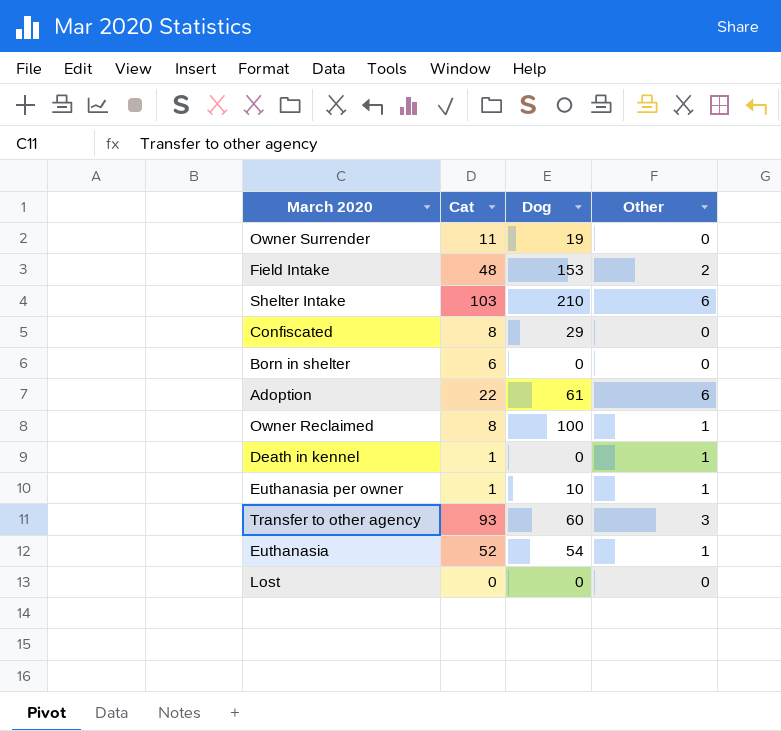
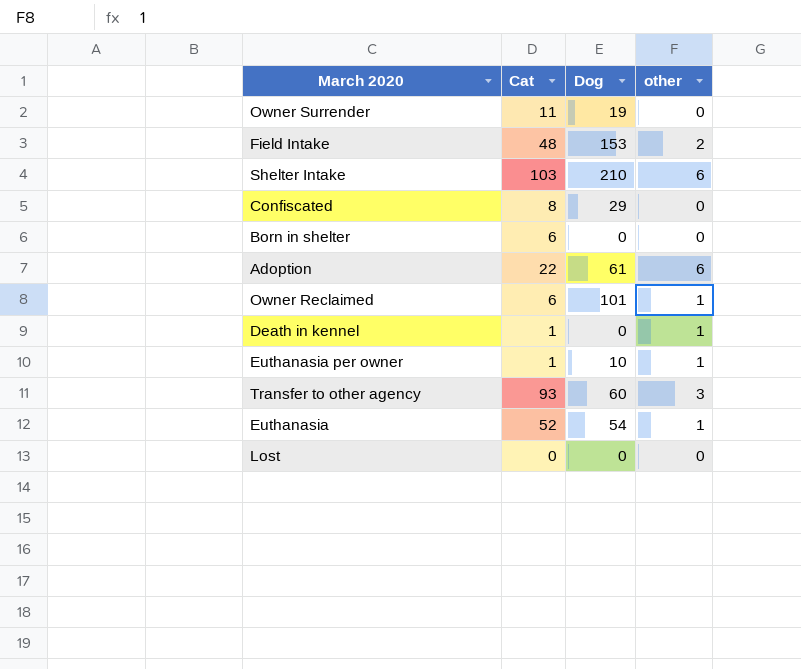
column name: Other -> other
Owner Reclaimed | Cat: 8 -> 6
Owner Reclaimed | Dog: 100 -> 101

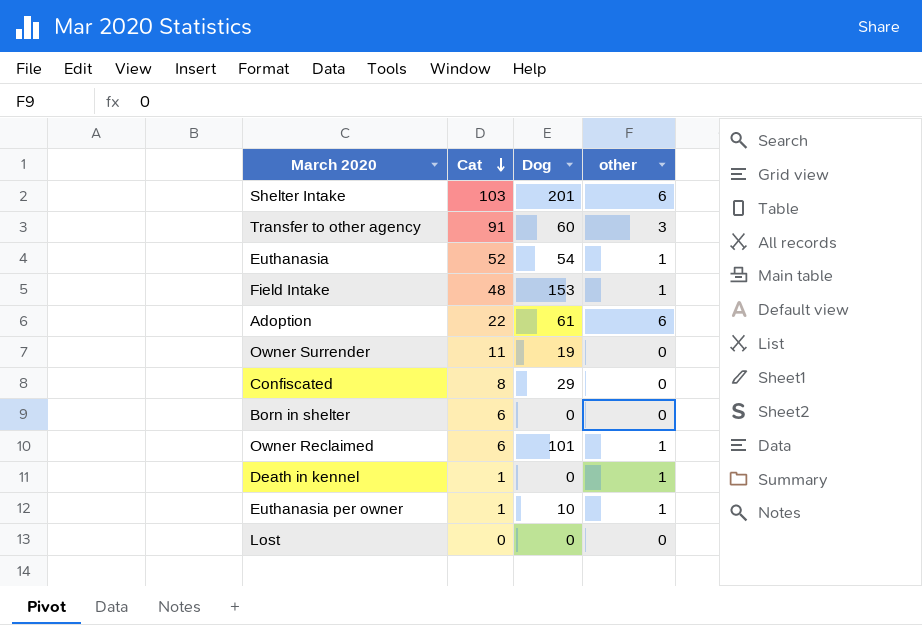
row order: none -> Cat descending
Shelter Intake | Dog: 210 -> 201
Transfer to other agency | Cat: 93 -> 91
Field Intake | other: 2 -> 1

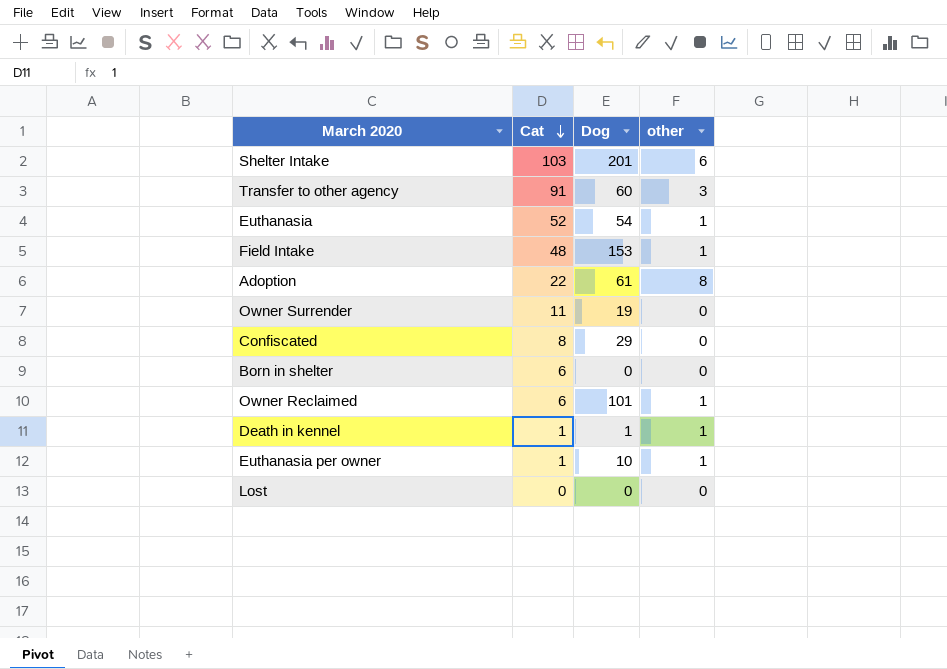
Adoption | other: 6 -> 8
Death in kennel | Dog: 0 -> 1

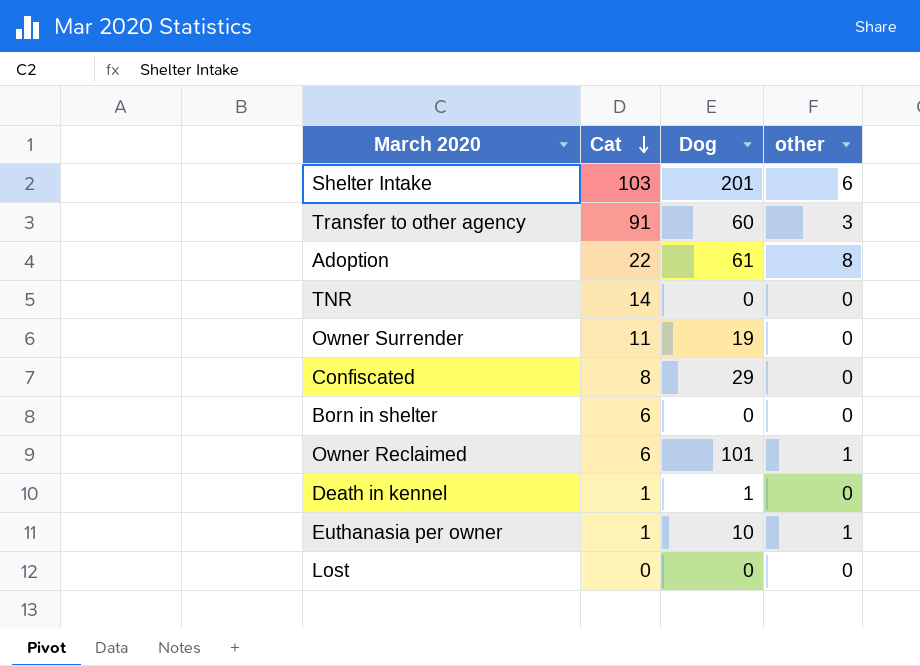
row Euthanasia: 52 | 54 | 1 -> none
row Field Intake: 48 | 153 | 1 -> none
row TNR: none -> 14 | 0 | 0
Death in kennel | other: 1 -> 0

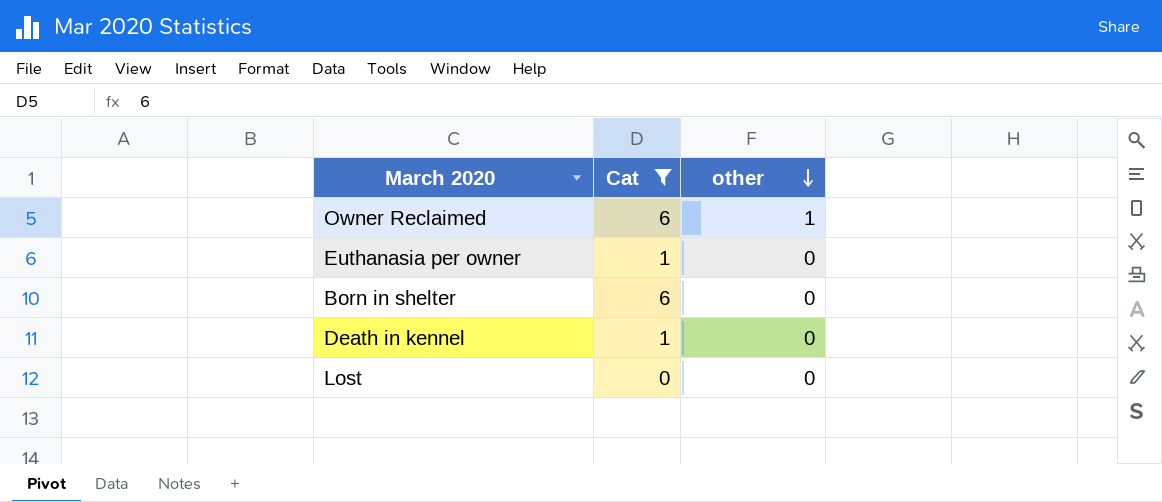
filter: none -> Cat <= 6
row order: Cat descending -> other descending
column Dog | position: 3 -> none
Euthanasia per owner | other: 1 -> 0

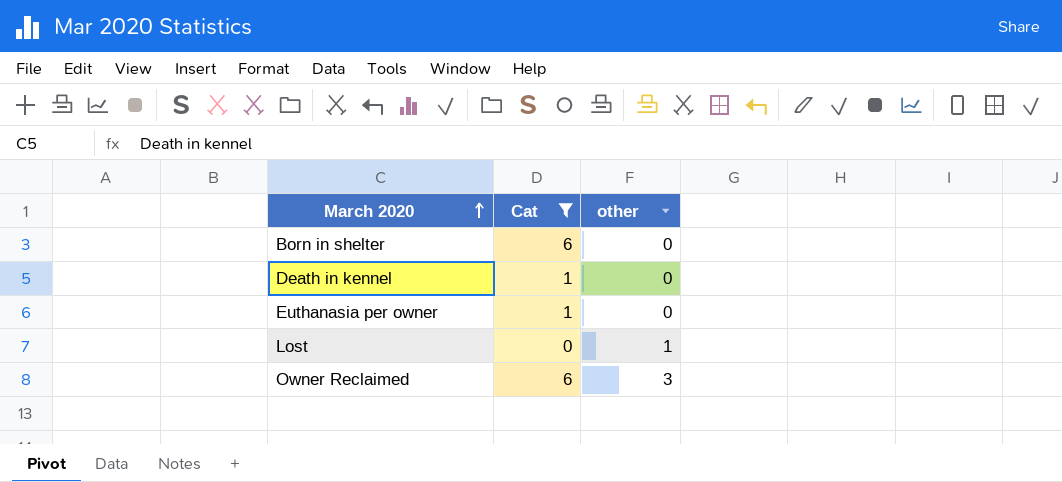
row order: other descending -> March 2020 ascending
Lost | other: 0 -> 1
Owner Reclaimed | other: 1 -> 3

